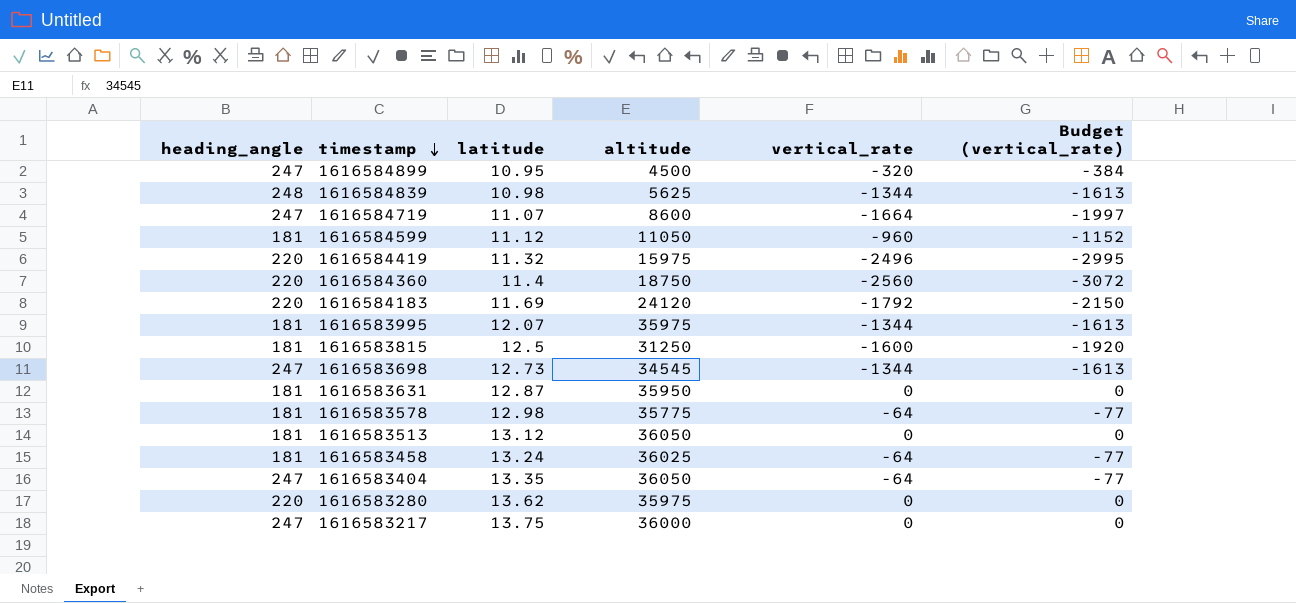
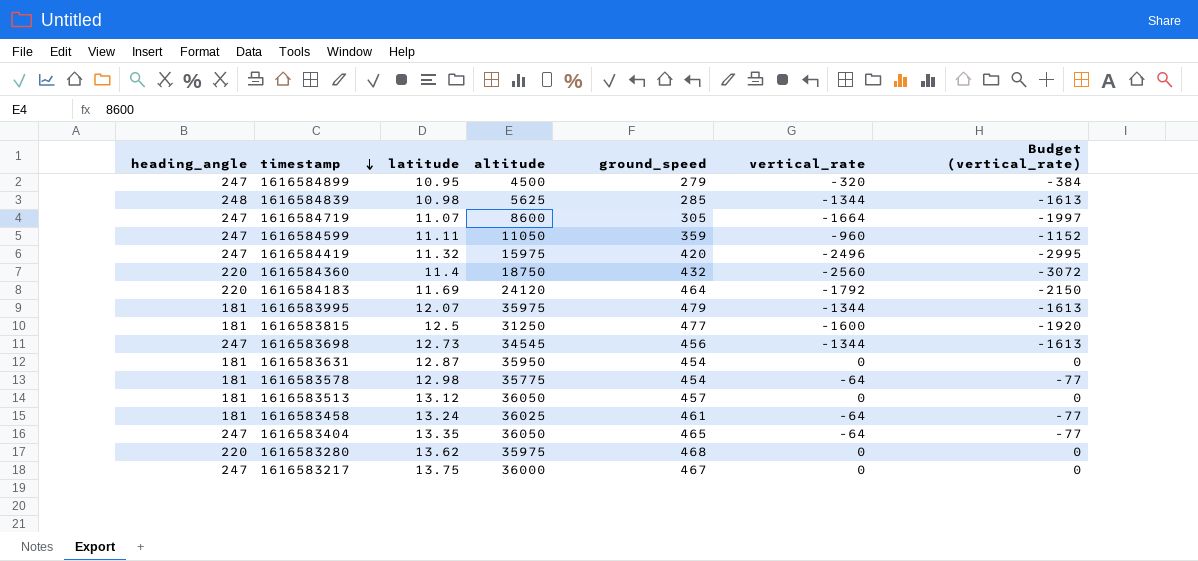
column ground_speed | position: none -> 5
1616584599 | heading_angle: 181 -> 247
1616584599 | latitude: 11.12 -> 11.11
1616584419 | heading_angle: 220 -> 247

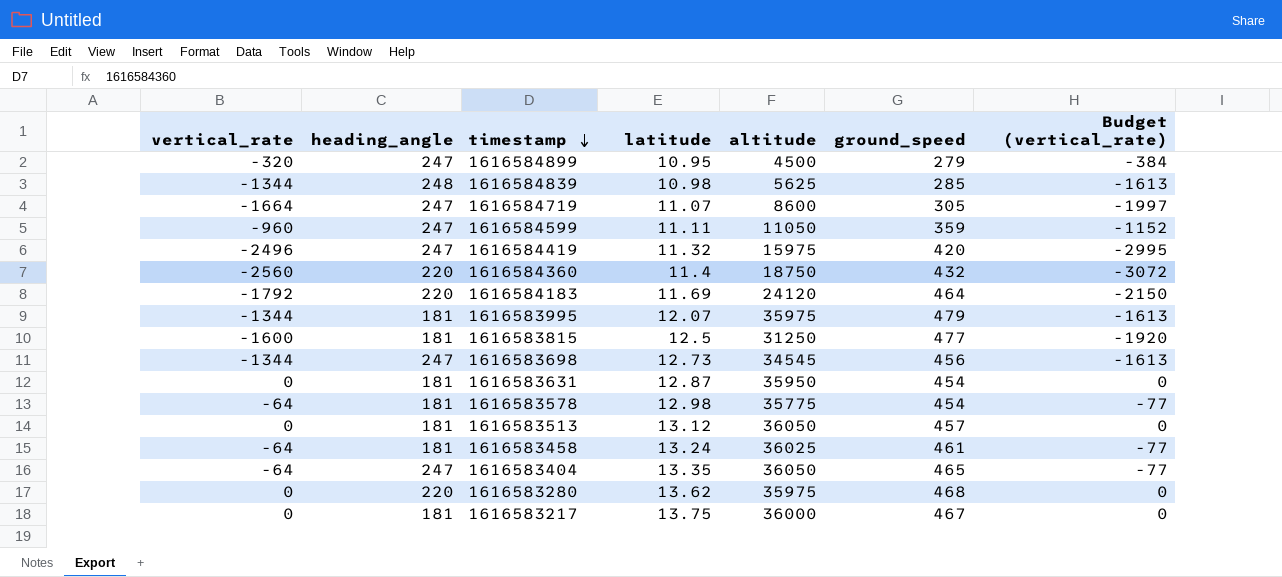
column vertical_rate | position: 6 -> 1
1616583217 | heading_angle: 247 -> 181

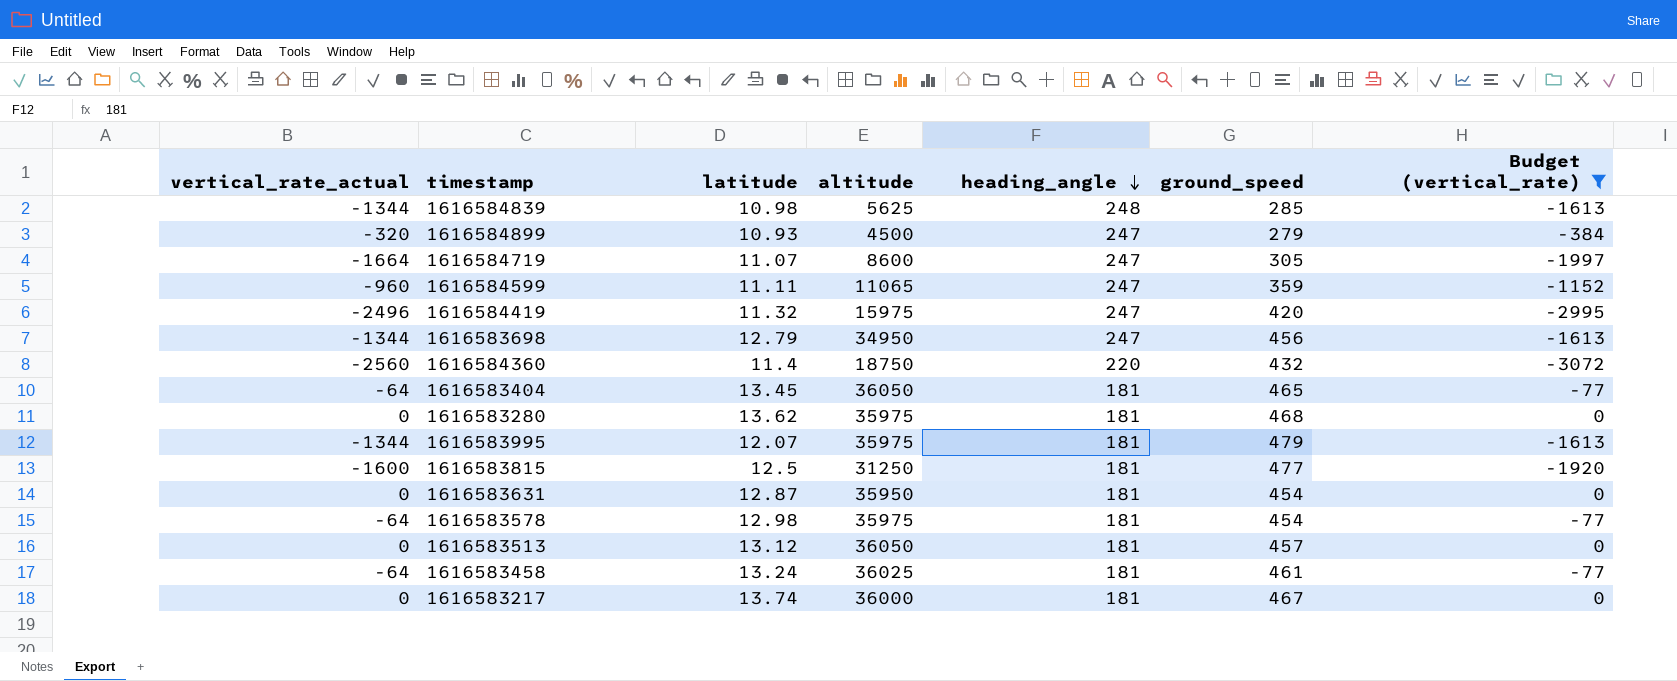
filter: none -> Budget (vertical_rate) != -2150
row order: timestamp descending -> heading_angle descending
column name: vertical_rate -> vertical_rate_actual
column heading_angle | position: 2 -> 5
1616584899 | latitude: 10.95 -> 10.93
1616584599 | altitude: 11050 -> 11065
1616583698 | latitude: 12.73 -> 12.79
1616583698 | altitude: 34545 -> 34950
1616583404 | latitude: 13.35 -> 13.45
1616583404 | heading_angle: 247 -> 181
1616583280 | heading_angle: 220 -> 181
1616583578 | altitude: 35775 -> 35975
1616583217 | latitude: 13.75 -> 13.74

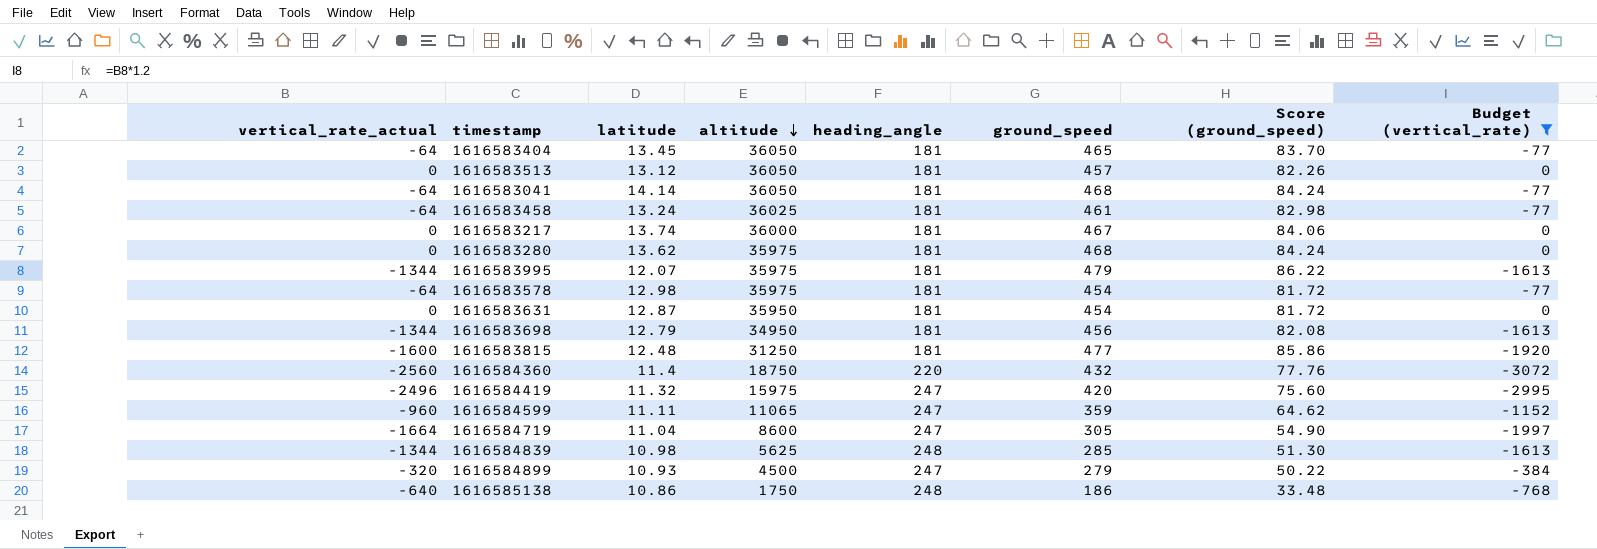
row order: heading_angle descending -> altitude descending
column Score (ground_speed) | formula: none -> [ground_speed] * 0.18
row 1616583041: none -> -64 | 14.14 | 36050 | 181 | 468 | 84.24 | -77
1616583698 | heading_angle: 247 -> 181
1616583815 | latitude: 12.5 -> 12.48
1616584719 | latitude: 11.07 -> 11.04
row 1616585138: none -> -640 | 10.86 | 1750 | 248 | 186 | 33.48 | -768

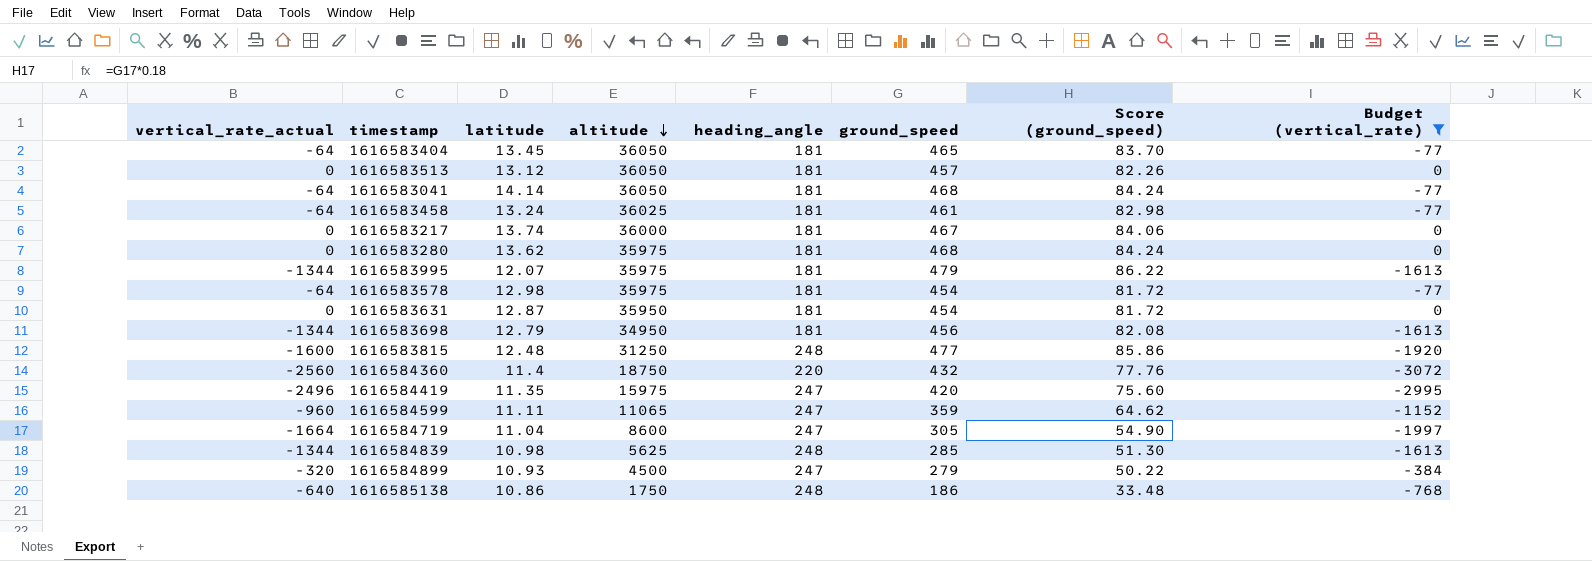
1616583815 | heading_angle: 181 -> 248
1616584419 | latitude: 11.32 -> 11.35

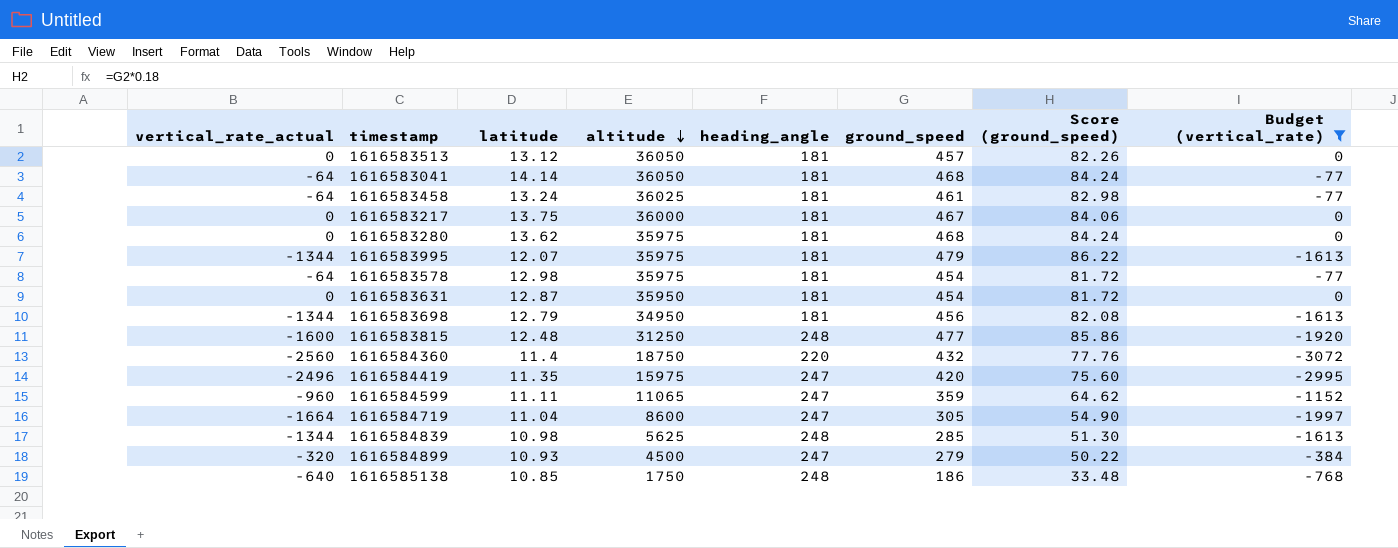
row 1616583404: -64 | 13.45 | 36050 | 181 | 465 | 83.70 | -77 -> none
1616583217 | latitude: 13.74 -> 13.75
1616585138 | latitude: 10.86 -> 10.85

